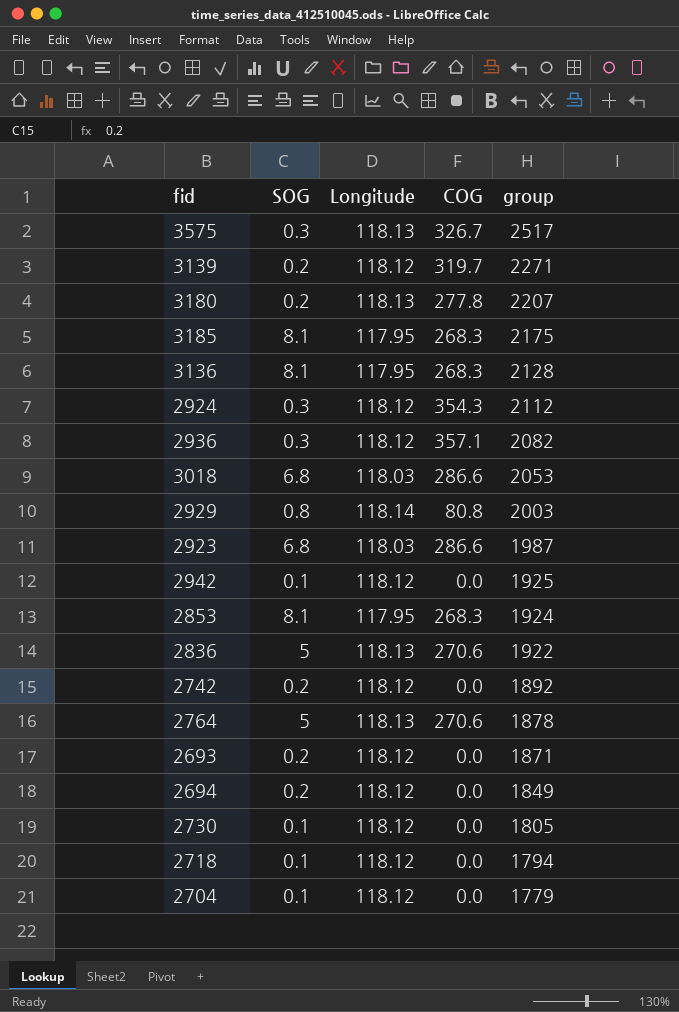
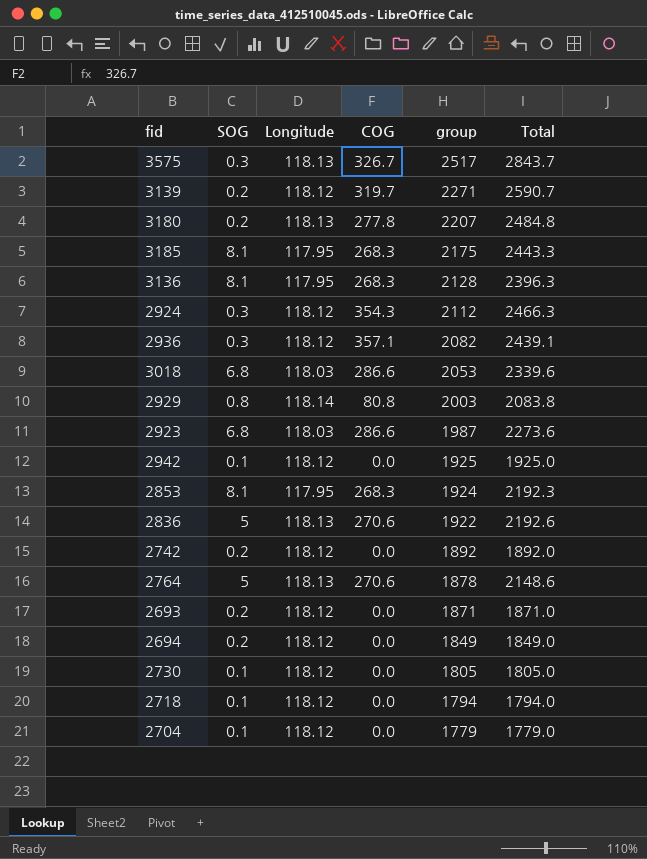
column Total | formula: none -> [COG] + [group]

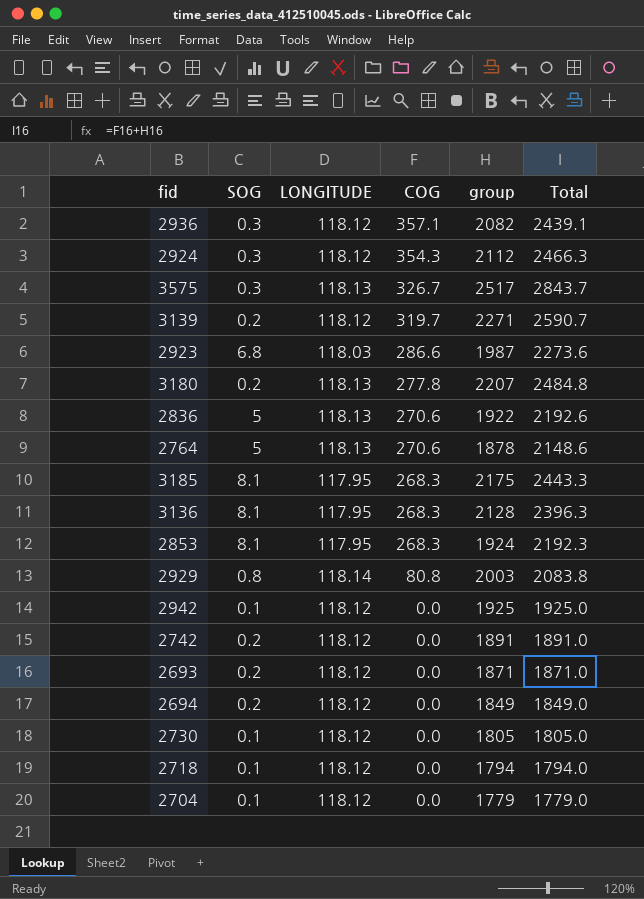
row order: group descending -> COG descending
column name: Longitude -> LONGITUDE
row 3018: 6.8 | 118.03 | 286.6 | 2053 | 2339.6 -> none
2742 | group: 1892 -> 1891
2742 | Total: 1892.0 -> 1891.0

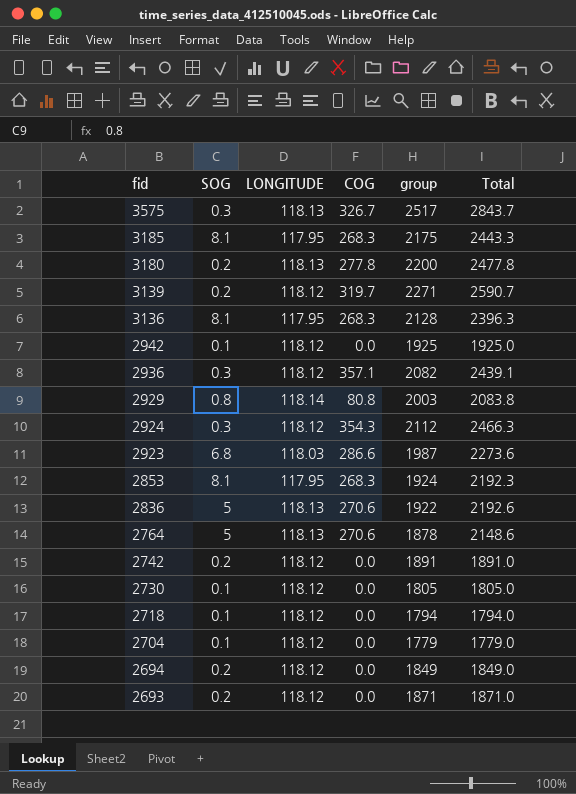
row order: COG descending -> fid descending
3180 | group: 2207 -> 2200
3180 | Total: 2484.8 -> 2477.8

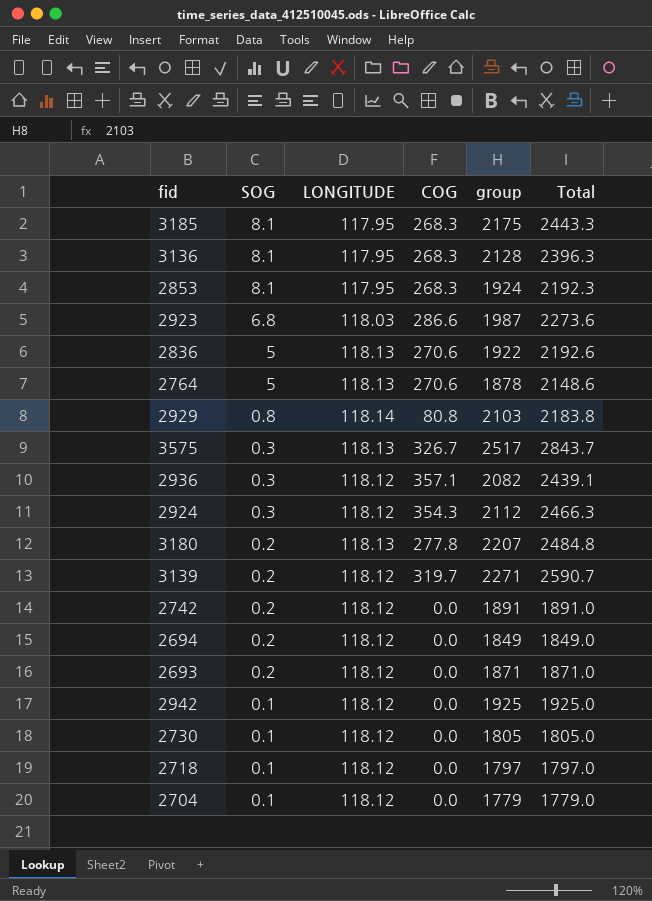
row order: fid descending -> SOG descending
2929 | group: 2003 -> 2103
2929 | Total: 2083.8 -> 2183.8
3180 | group: 2200 -> 2207
3180 | Total: 2477.8 -> 2484.8
2718 | group: 1794 -> 1797
2718 | Total: 1794.0 -> 1797.0

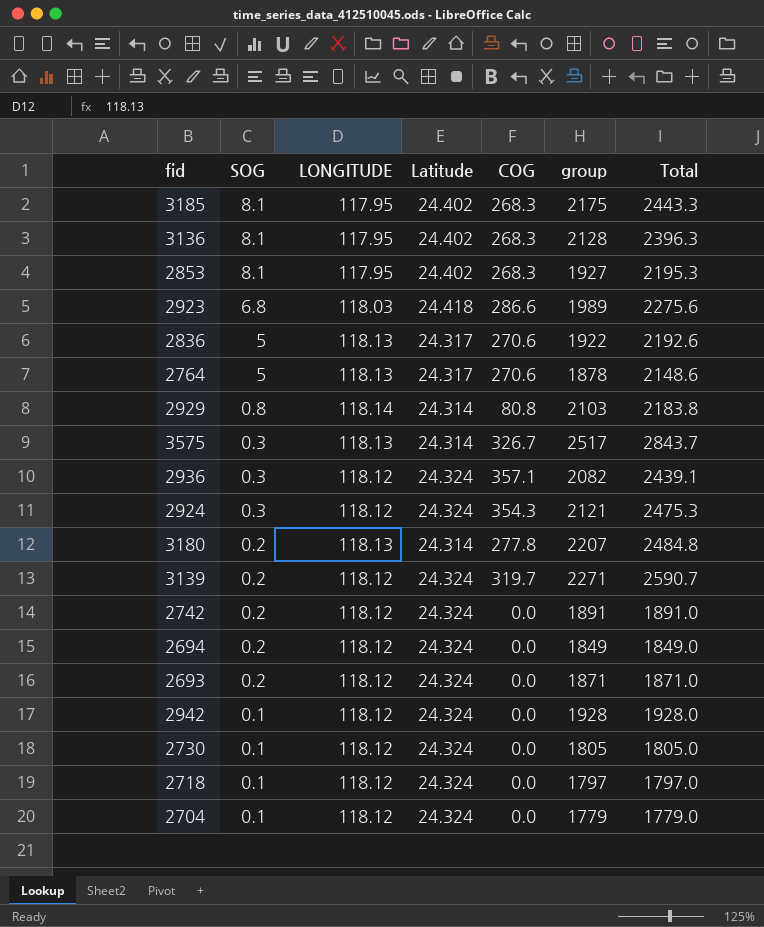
column Latitude | position: none -> 4
2853 | group: 1924 -> 1927
2853 | Total: 2192.3 -> 2195.3
2923 | group: 1987 -> 1989
2923 | Total: 2273.6 -> 2275.6
2924 | group: 2112 -> 2121
2924 | Total: 2466.3 -> 2475.3
2942 | group: 1925 -> 1928
2942 | Total: 1925.0 -> 1928.0

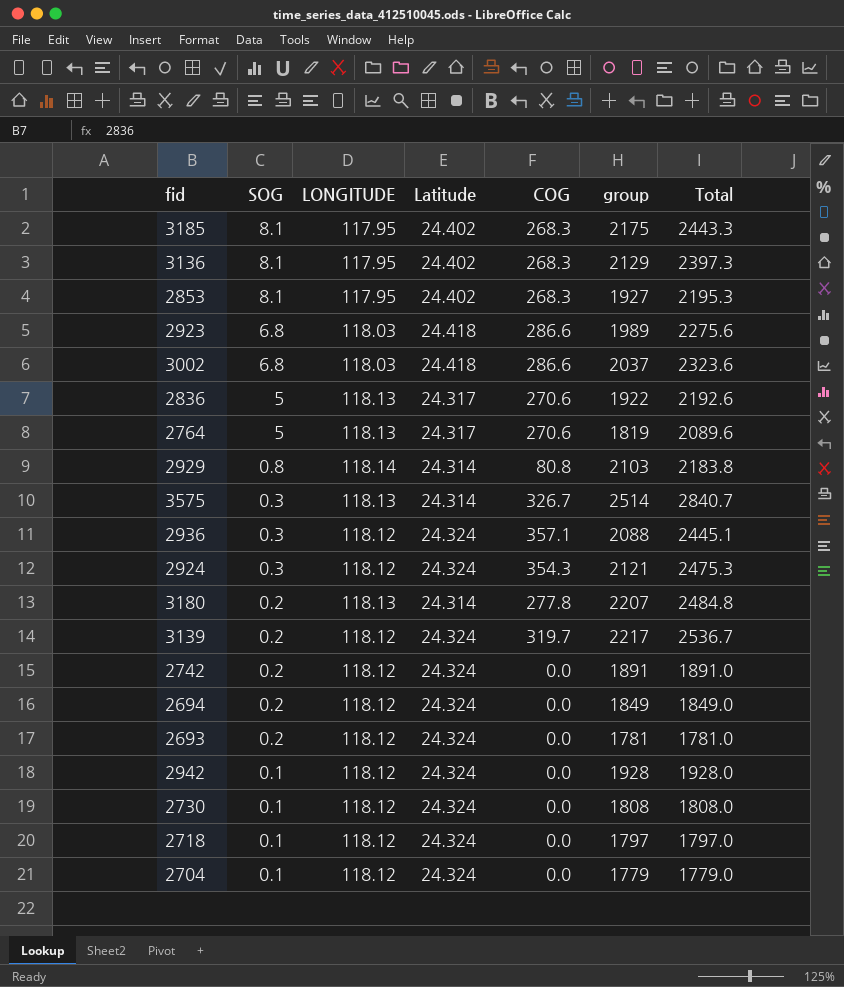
3136 | group: 2128 -> 2129
3136 | Total: 2396.3 -> 2397.3
row 3002: none -> 6.8 | 118.03 | 24.418 | 286.6 | 2037 | 2323.6
2764 | group: 1878 -> 1819
2764 | Total: 2148.6 -> 2089.6
3575 | group: 2517 -> 2514
3575 | Total: 2843.7 -> 2840.7
2936 | group: 2082 -> 2088
2936 | Total: 2439.1 -> 2445.1
3139 | group: 2271 -> 2217
3139 | Total: 2590.7 -> 2536.7
2693 | group: 1871 -> 1781
2693 | Total: 1871.0 -> 1781.0
2730 | group: 1805 -> 1808
2730 | Total: 1805.0 -> 1808.0

